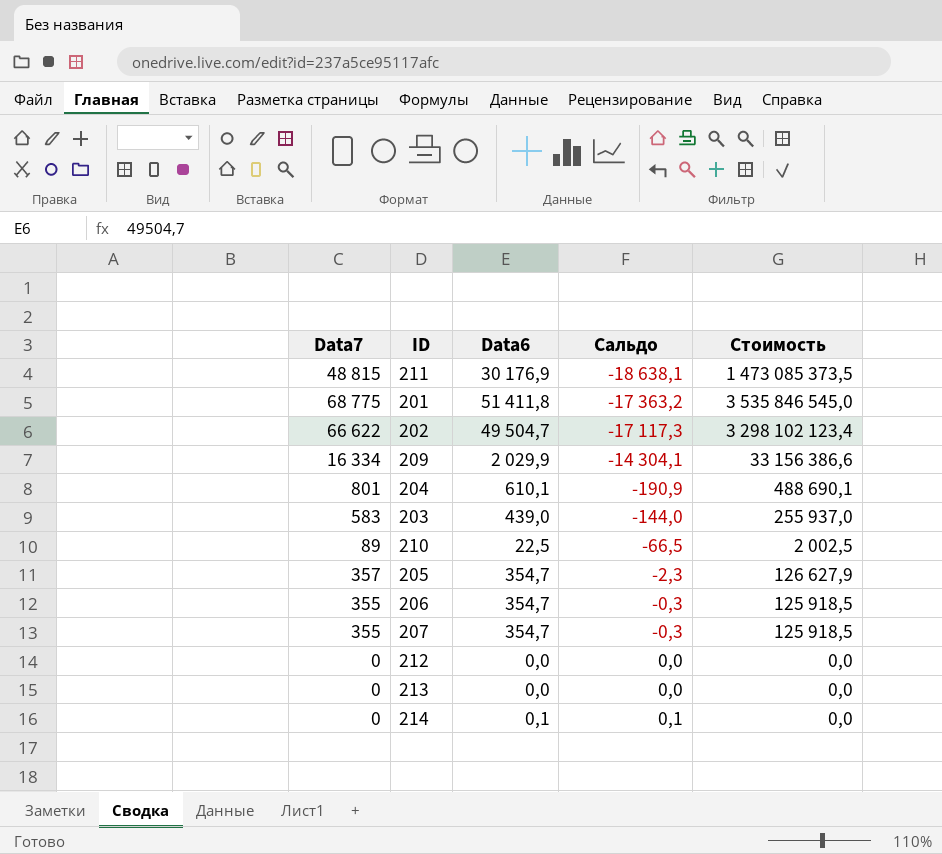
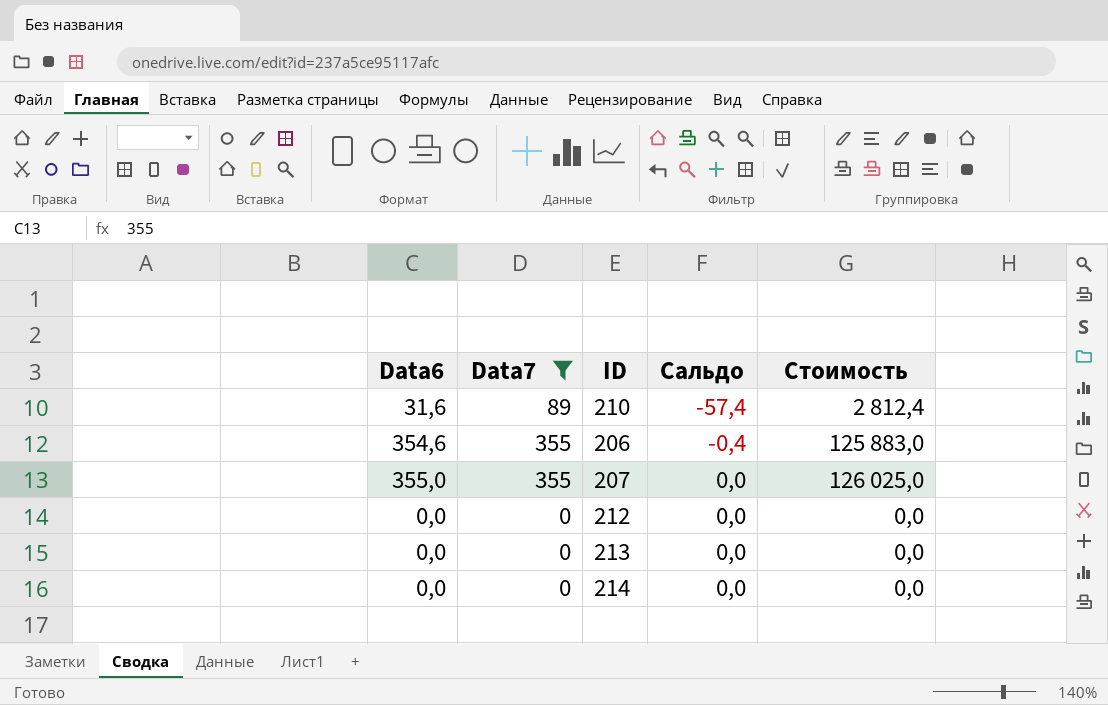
filter: none -> Data7 <= 355
column Data6 | position: 3 -> 1
210 | Data6: 22,5 -> 31,6
210 | Сальдо: -66,5 -> -57,4
210 | Стоимость: 2 002,5 -> 2 812,4
206 | Data6: 354,7 -> 354,6
206 | Сальдо: -0,3 -> -0,4
206 | Стоимость: 125 918,5 -> 125 883,0
207 | Data6: 354,7 -> 355,0
207 | Сальдо: -0,3 -> 0,0
207 | Стоимость: 125 918,5 -> 126 025,0
214 | Data6: 0,1 -> 0,0
214 | Сальдо: 0,1 -> 0,0

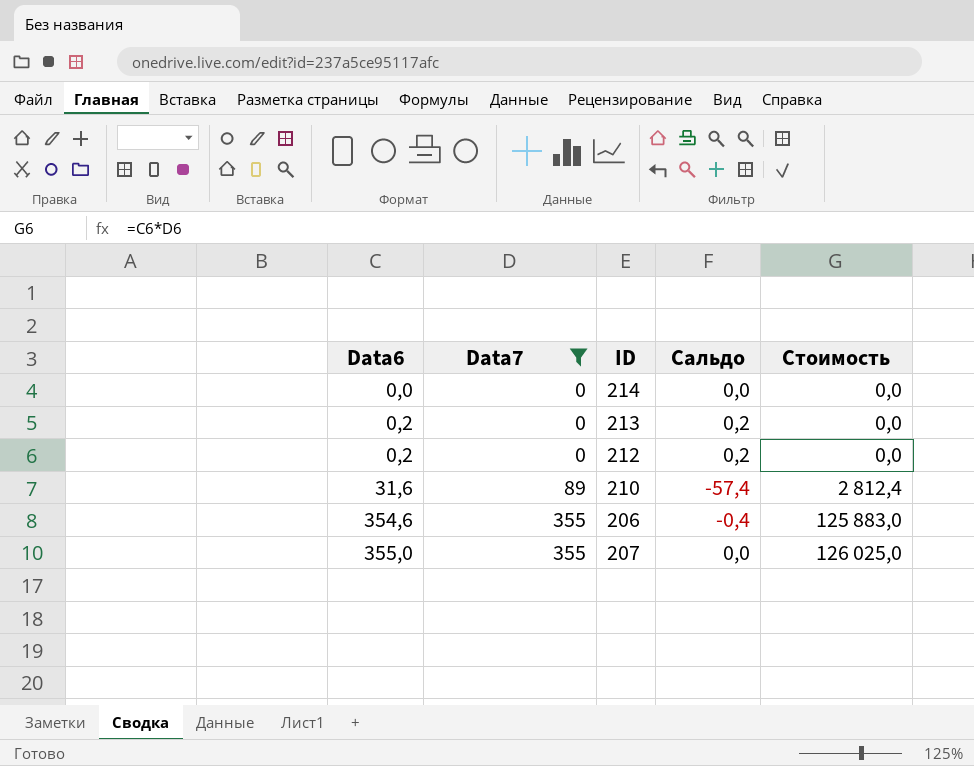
row order: Сальдо ascending -> Data6 ascending
213 | Data6: 0,0 -> 0,2
213 | Сальдо: 0,0 -> 0,2
212 | Data6: 0,0 -> 0,2
212 | Сальдо: 0,0 -> 0,2

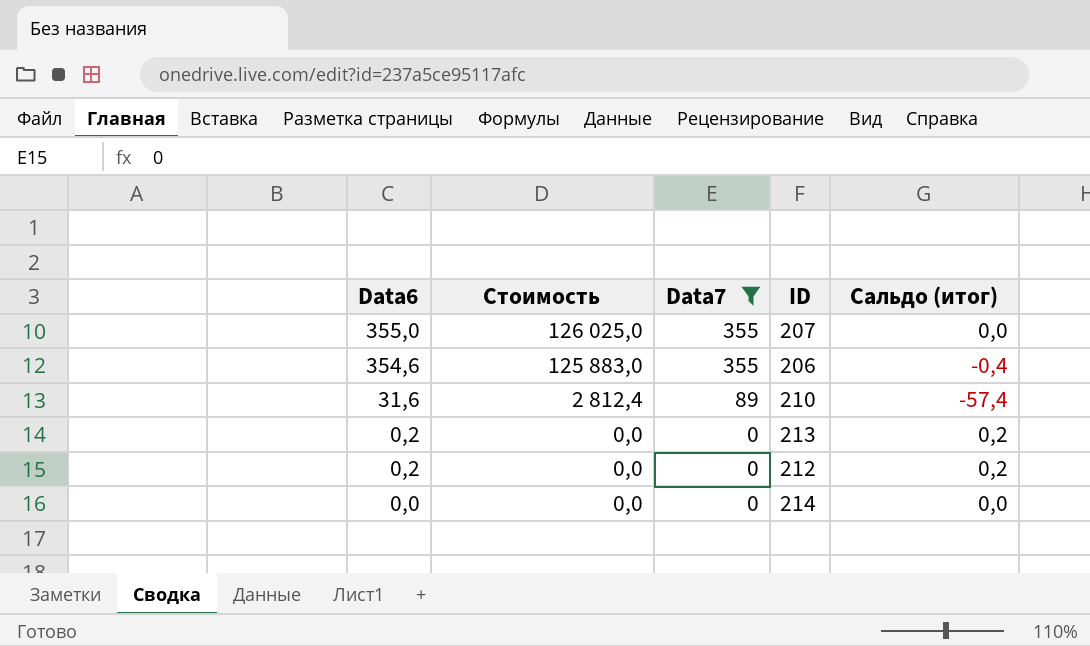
row order: Data6 ascending -> Data6 descending
column Стоимость | position: 5 -> 2
column name: Сальдо -> Сальдо (итог)

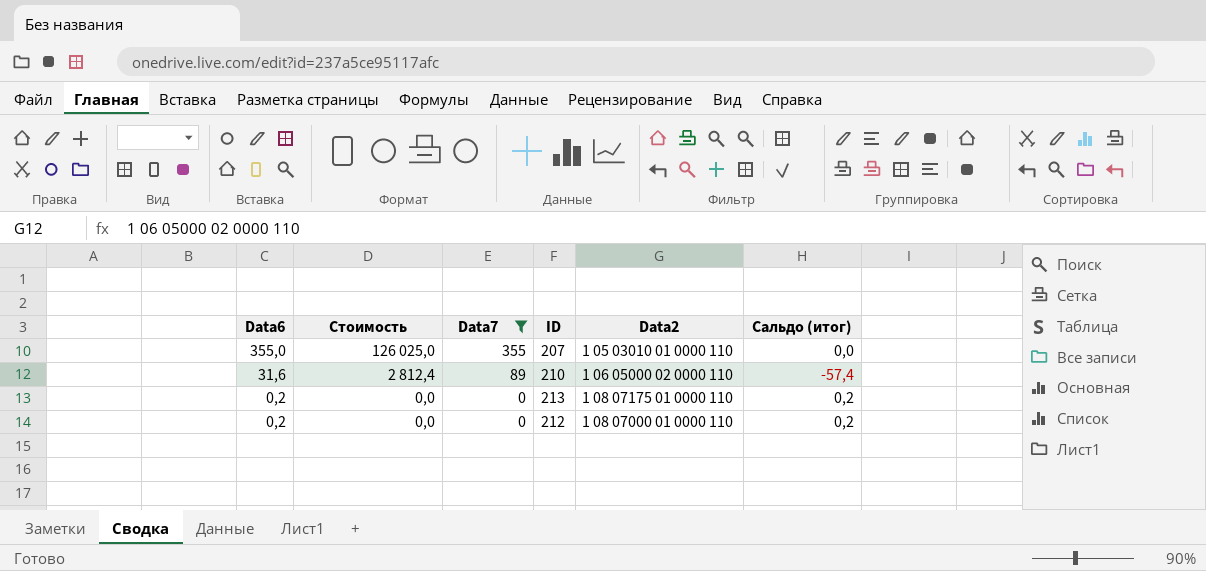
column Data2 | position: none -> 5
row 206: 354,6 | 125 883,0 | 355 | -0,4 -> none
row 214: 0,0 | 0,0 | 0 | 0,0 -> none

